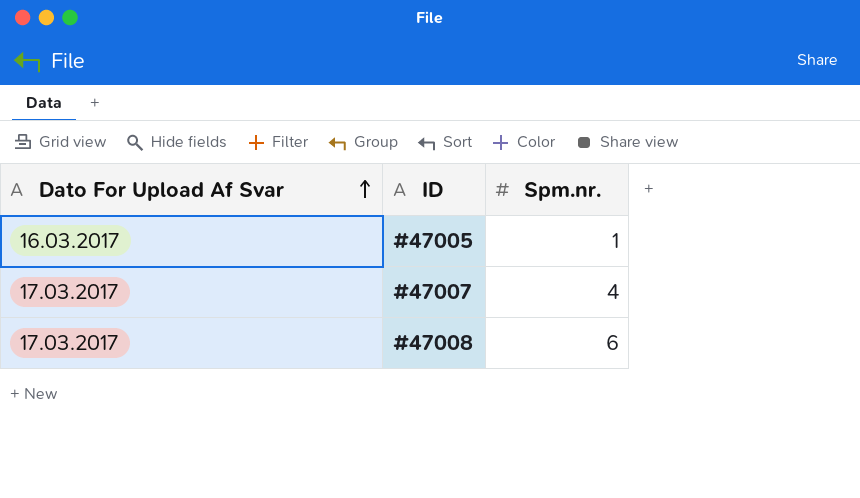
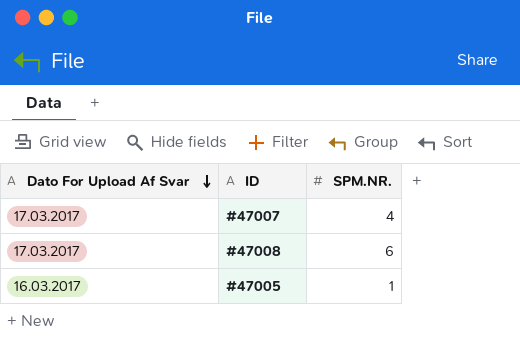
row order: Dato For Upload Af Svar ascending -> Dato For Upload Af Svar descending
column name: Spm.nr. -> SPM.NR.

